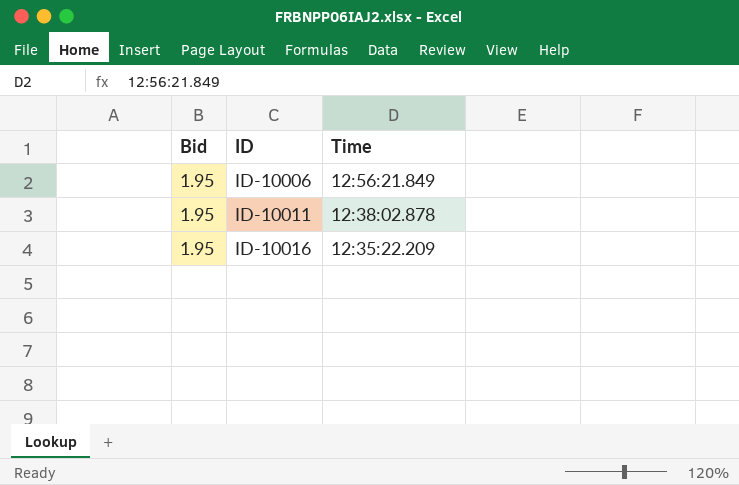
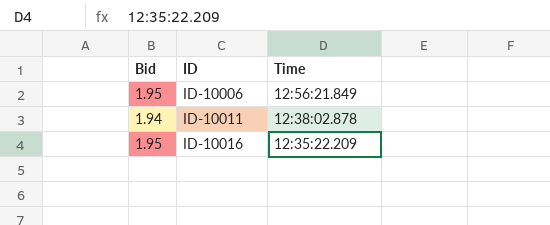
ID-10011 | Bid: 1.95 -> 1.94

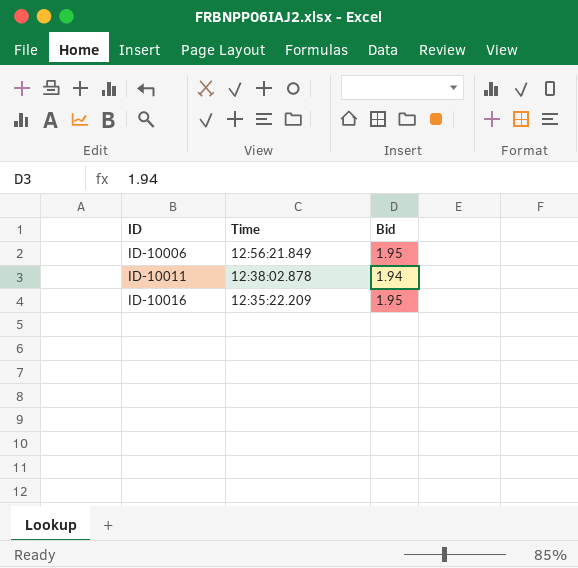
column Bid | position: 1 -> 3

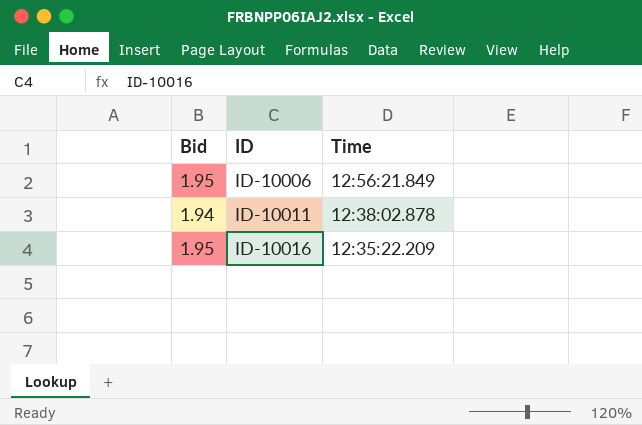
column Bid | position: 3 -> 1

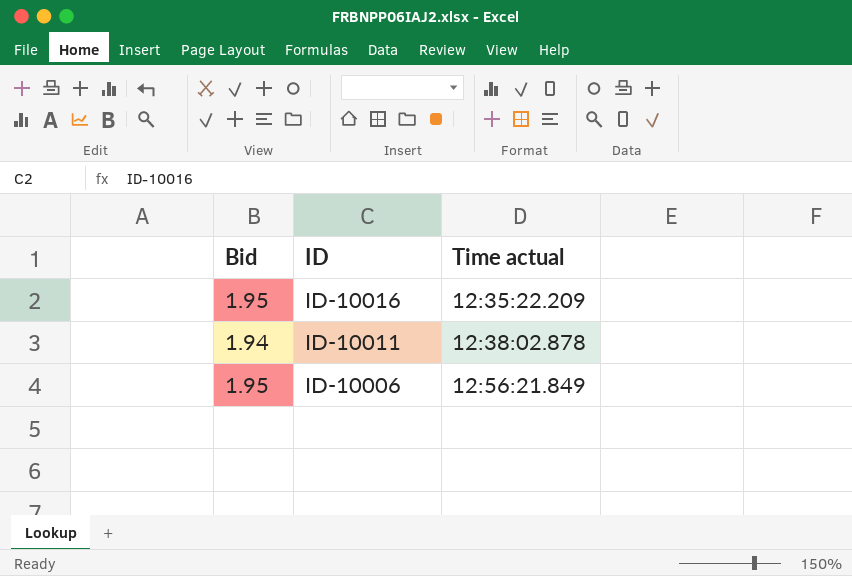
row order: ID ascending -> ID descending
column name: Time -> Time actual

